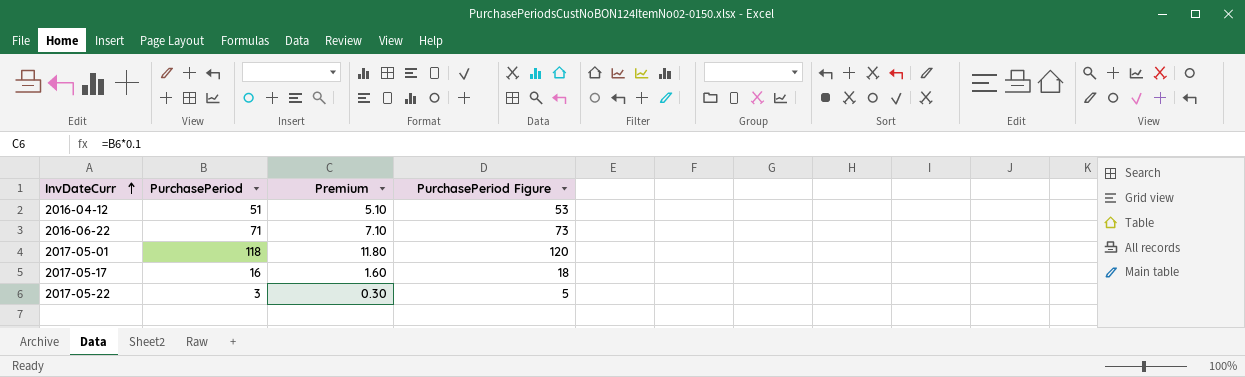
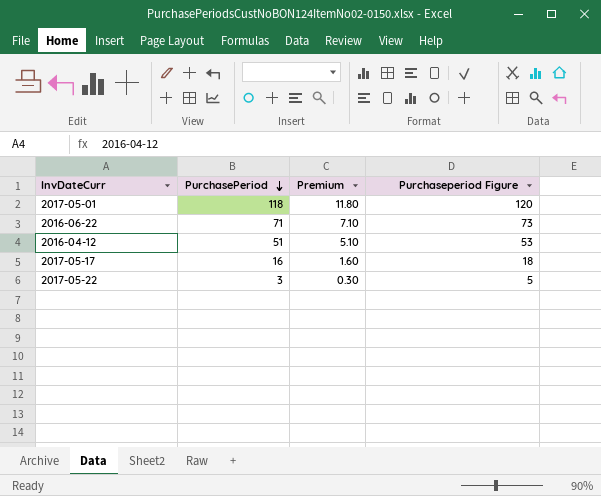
row order: InvDateCurr ascending -> PurchasePeriod descending
column name: PurchasePeriod Figure -> Purchaseperiod Figure

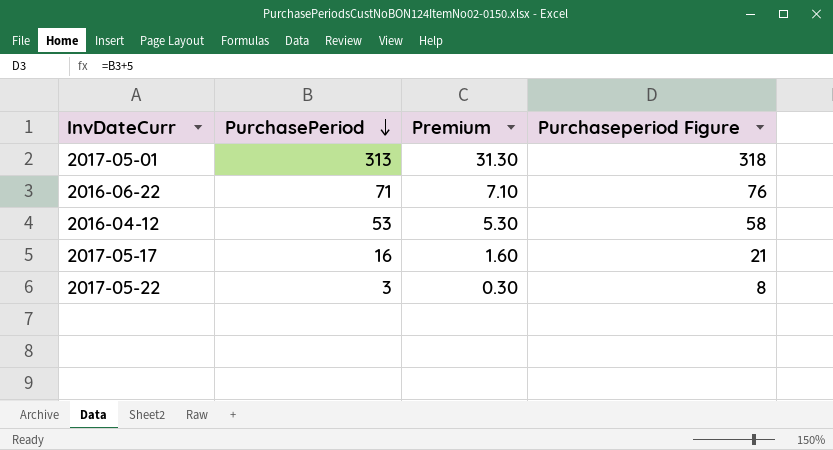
column Purchaseperiod Figure | formula: [PurchasePeriod] + 2 -> [PurchasePeriod] + 5
2017-05-01 | PurchasePeriod: 118 -> 313
2017-05-01 | Premium: 11.80 -> 31.30
2016-04-12 | PurchasePeriod: 51 -> 53
2016-04-12 | Premium: 5.10 -> 5.30

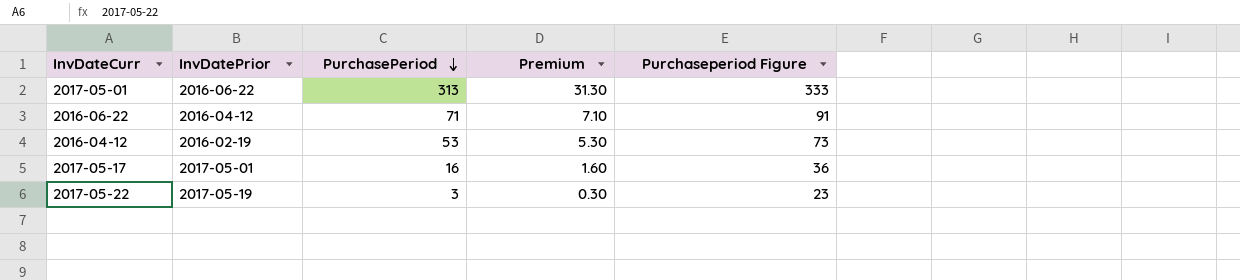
column InvDatePrior | position: none -> 2
column Purchaseperiod Figure | formula: [PurchasePeriod] + 5 -> [PurchasePeriod] + 20

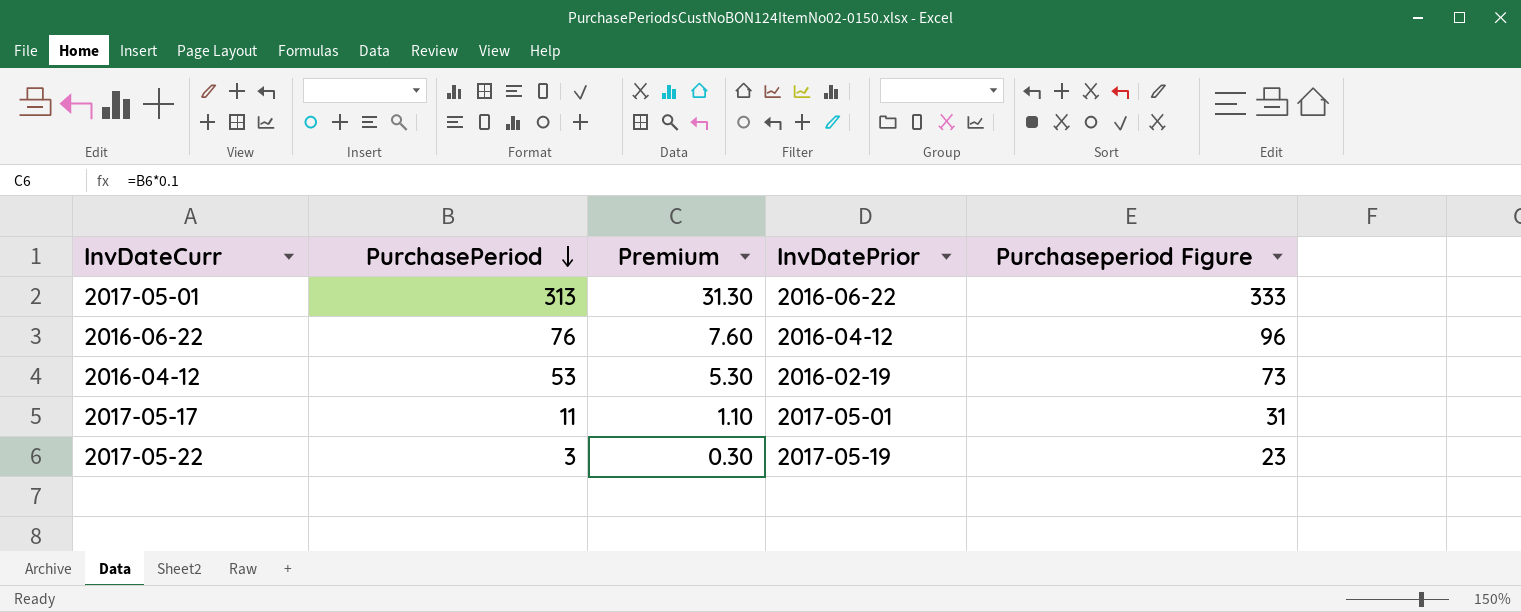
column InvDatePrior | position: 2 -> 4
2016-06-22 | PurchasePeriod: 71 -> 76
2016-06-22 | Premium: 7.10 -> 7.60
2016-06-22 | Purchaseperiod Figure: 91 -> 96
2017-05-17 | PurchasePeriod: 16 -> 11
2017-05-17 | Premium: 1.60 -> 1.10
2017-05-17 | Purchaseperiod Figure: 36 -> 31

